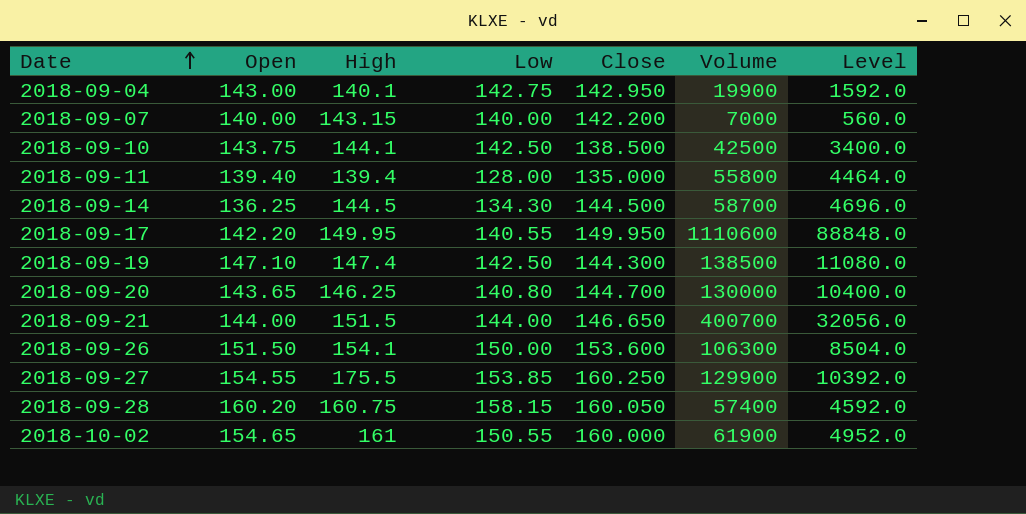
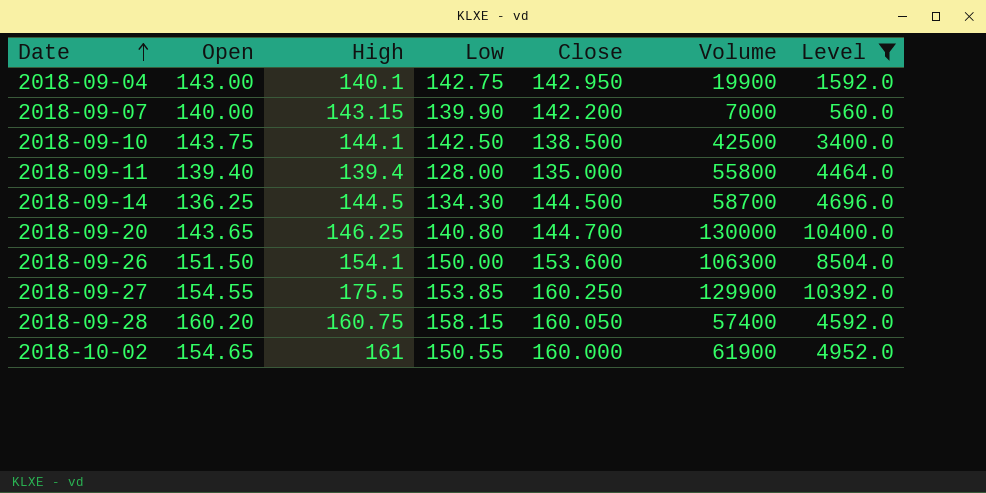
filter: none -> Level <= 10400.0
2018-09-07 | Low: 140.00 -> 139.90

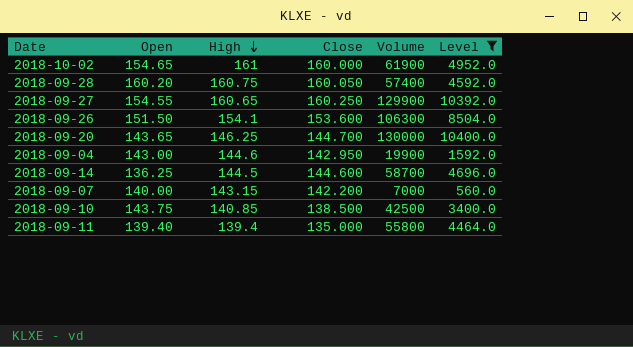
row order: Date ascending -> High descending
column Low | position: 4 -> none
2018-09-27 | High: 175.5 -> 160.65
2018-09-04 | High: 140.1 -> 144.6
2018-09-14 | Close: 144.500 -> 144.600
2018-09-10 | High: 144.1 -> 140.85

